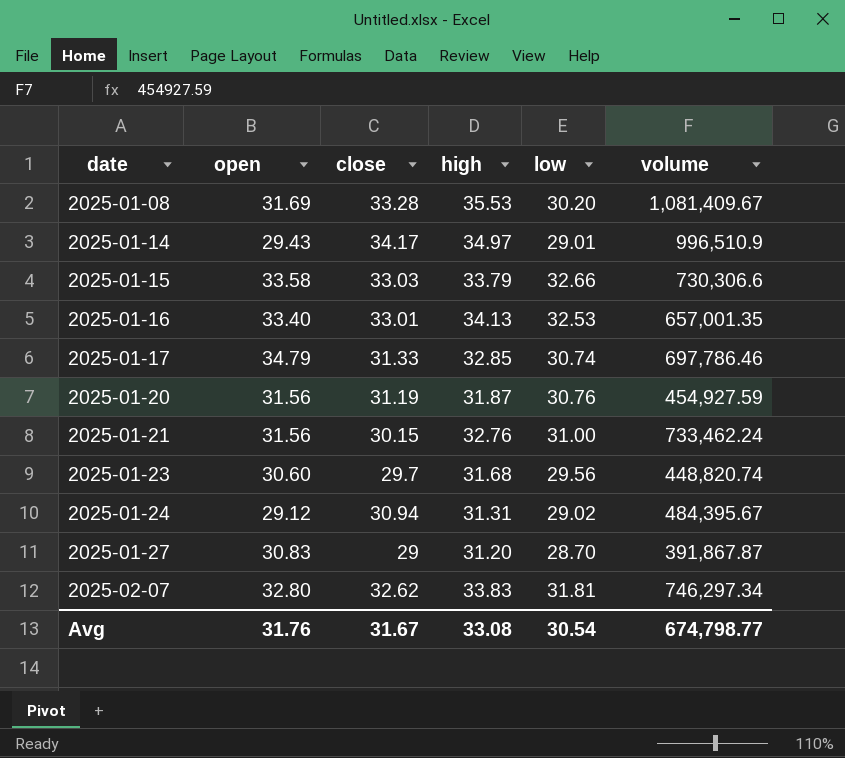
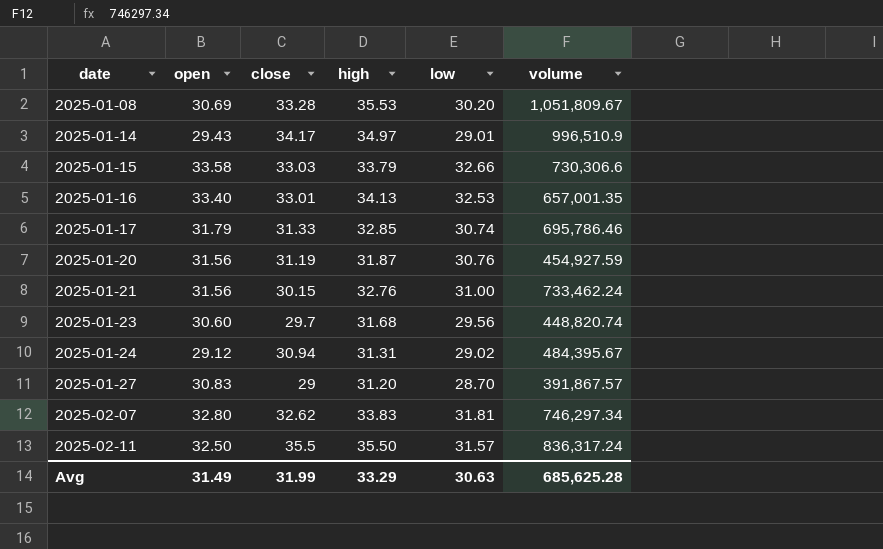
2025-01-08 | open: 31.69 -> 30.69
2025-01-08 | volume: 1,081,409.67 -> 1,051,809.67
2025-01-17 | open: 34.79 -> 31.79
2025-01-17 | volume: 697,786.46 -> 695,786.46
2025-01-27 | volume: 391,867.87 -> 391,867.57
row 2025-02-11: none -> 32.50 | 35.5 | 35.50 | 31.57 | 836,317.24
Avg | open: 31.76 -> 31.49
Avg | close: 31.67 -> 31.99
Avg | high: 33.08 -> 33.29
Avg | low: 30.54 -> 30.63
Avg | volume: 674,798.77 -> 685,625.28

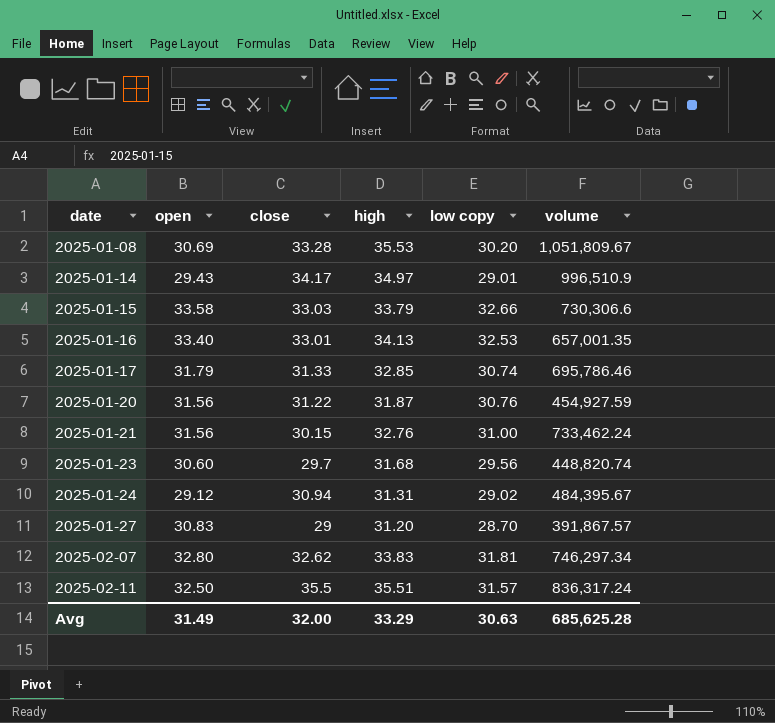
column name: low -> low copy
2025-01-20 | close: 31.19 -> 31.22
2025-02-11 | high: 35.50 -> 35.51
Avg | close: 31.99 -> 32.00

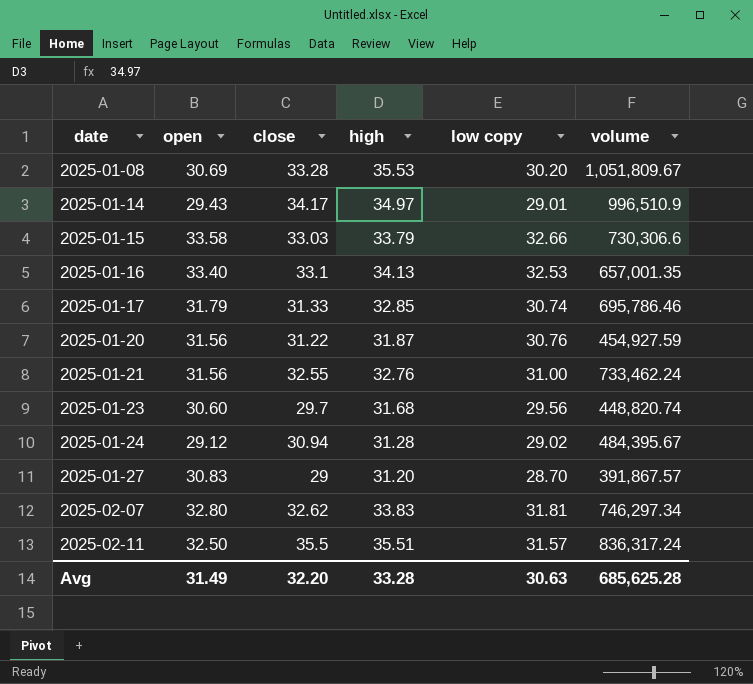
2025-01-16 | close: 33.01 -> 33.1
2025-01-21 | close: 30.15 -> 32.55
2025-01-24 | high: 31.31 -> 31.28
Avg | close: 32.00 -> 32.20
Avg | high: 33.29 -> 33.28

